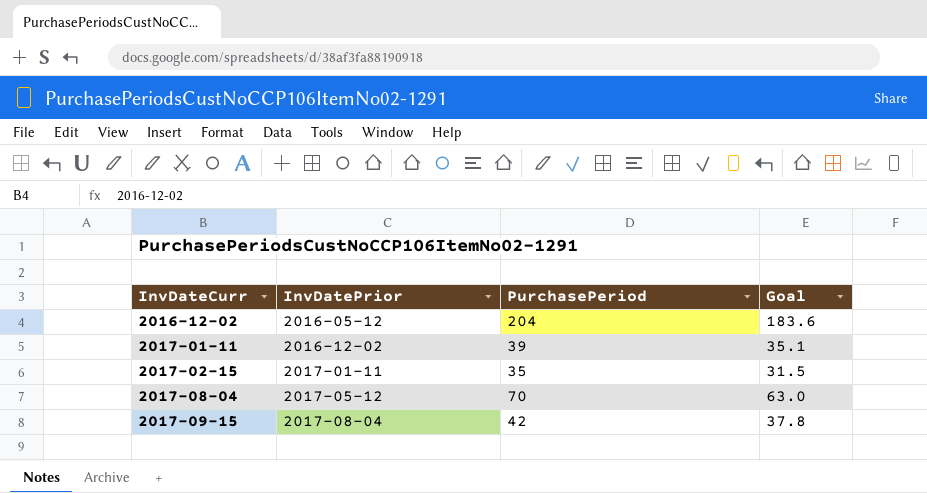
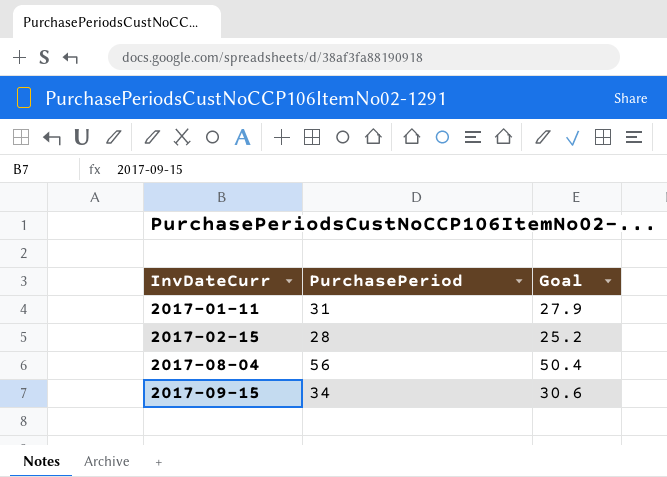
column InvDatePrior | position: 2 -> none
row 2016-12-02: 2016-05-12 | 204 | 183.6 -> none
2017-01-11 | PurchasePeriod: 39 -> 31
2017-01-11 | Goal: 35.1 -> 27.9
2017-02-15 | PurchasePeriod: 35 -> 28
2017-02-15 | Goal: 31.5 -> 25.2
2017-08-04 | PurchasePeriod: 70 -> 56
2017-08-04 | Goal: 63.0 -> 50.4
2017-09-15 | PurchasePeriod: 42 -> 34
2017-09-15 | Goal: 37.8 -> 30.6

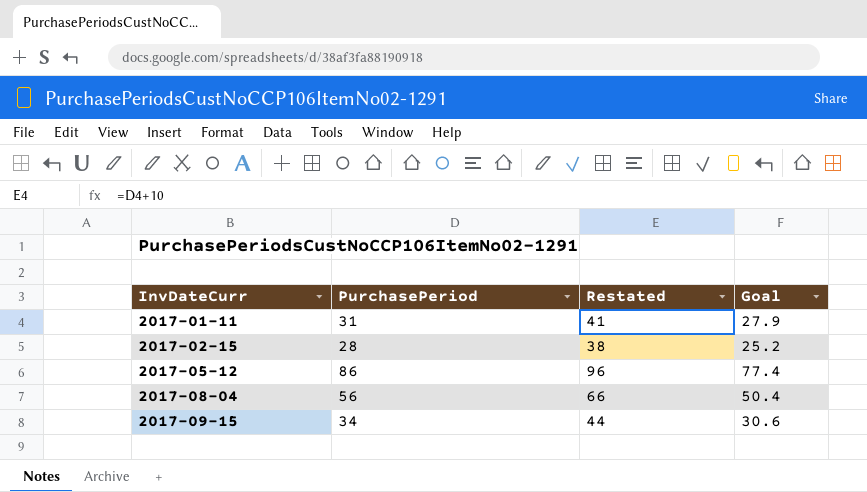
column Restated | formula: none -> [PurchasePeriod] + 10
row 2017-05-12: none -> 86 | 96 | 77.4

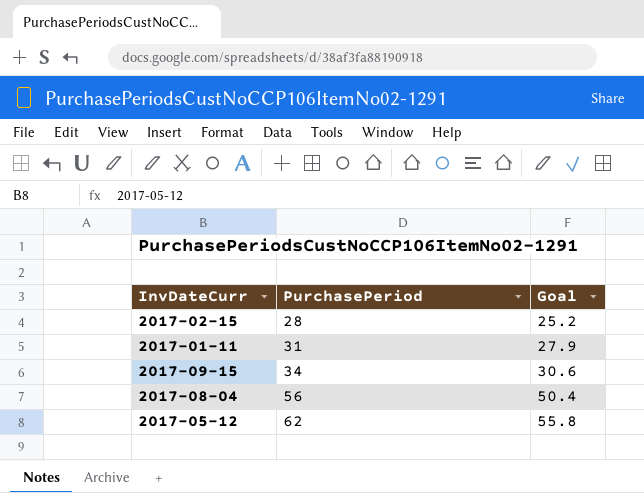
row order: InvDateCurr ascending -> PurchasePeriod ascending
column Restated | formula: [PurchasePeriod] + 10 -> none
2017-05-12 | PurchasePeriod: 86 -> 62
2017-05-12 | Goal: 77.4 -> 55.8

